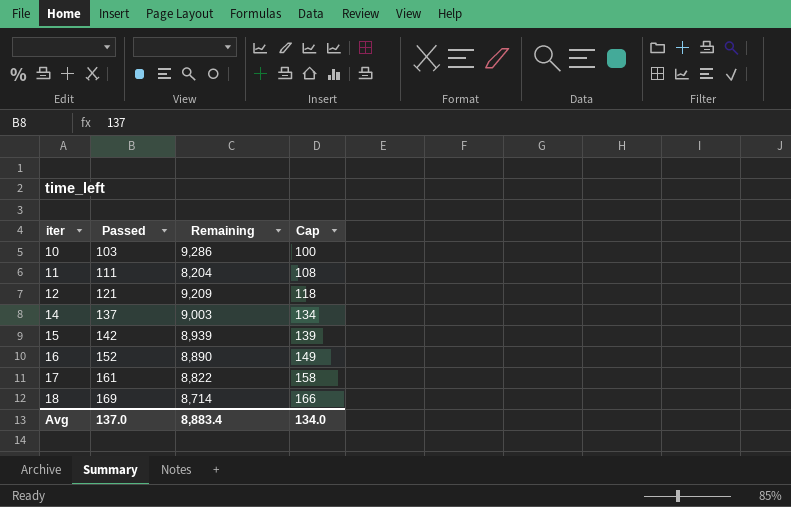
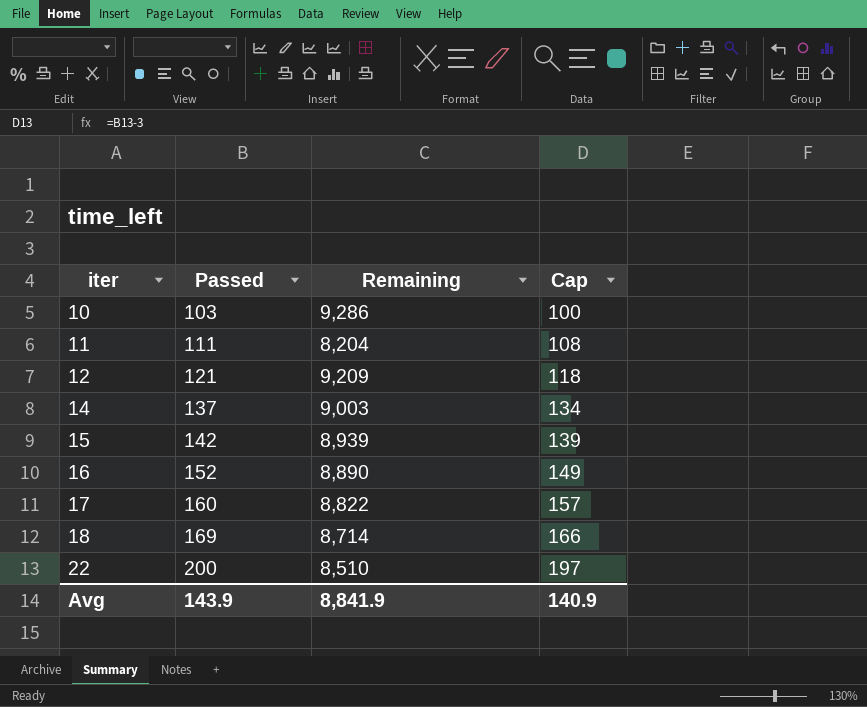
17 | Passed: 161 -> 160
17 | Cap: 158 -> 157
row 22: none -> 200 | 8,510 | 197
Avg | Passed: 137.0 -> 143.9
Avg | Remaining: 8,883.4 -> 8,841.9
Avg | Cap: 134.0 -> 140.9

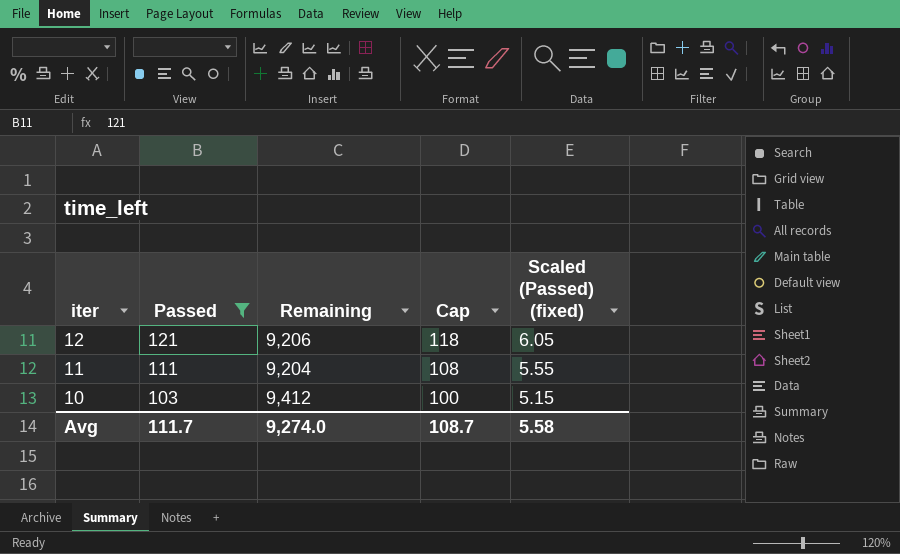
filter: none -> Passed <= 121
row order: iter ascending -> iter descending
column Scaled (Passed) (fixed) | formula: none -> [Passed] * 0.05
12 | Remaining: 9,209 -> 9,206
11 | Remaining: 8,204 -> 9,204
10 | Remaining: 9,286 -> 9,412
Avg | Passed: 143.9 -> 111.7
Avg | Remaining: 8,841.9 -> 9,274.0
Avg | Cap: 140.9 -> 108.7

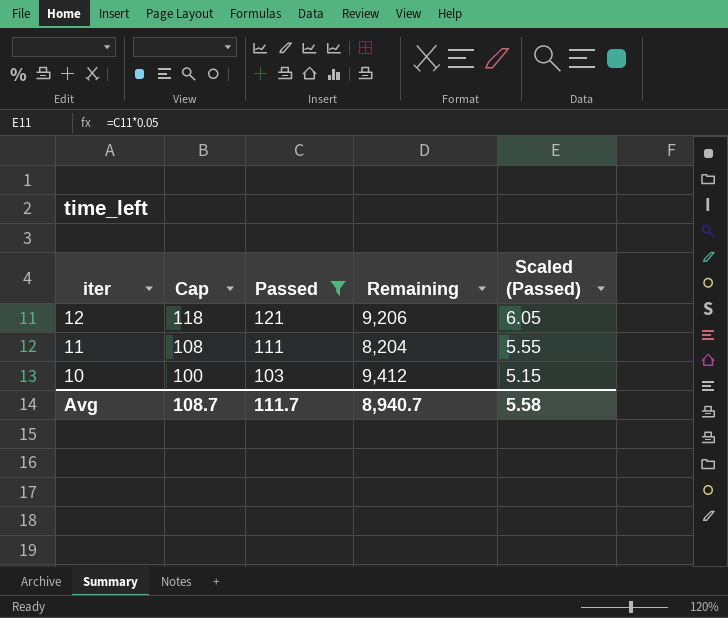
column Cap | position: 4 -> 2
column name: Scaled (Passed) (fixed) -> Scaled (Passed)
11 | Remaining: 9,204 -> 8,204
Avg | Remaining: 9,274.0 -> 8,940.7

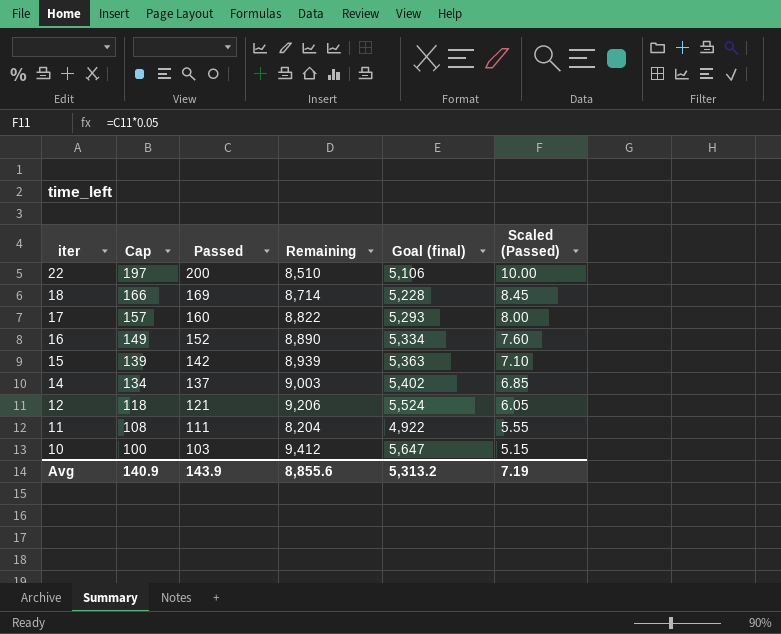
filter: Passed <= 121 -> none
column Goal (final) | formula: none -> [Remaining] * 0.6
Avg | Cap: 108.7 -> 140.9
Avg | Passed: 111.7 -> 143.9
Avg | Remaining: 8,940.7 -> 8,855.6
Avg | Scaled (Passed): 5.58 -> 7.19

